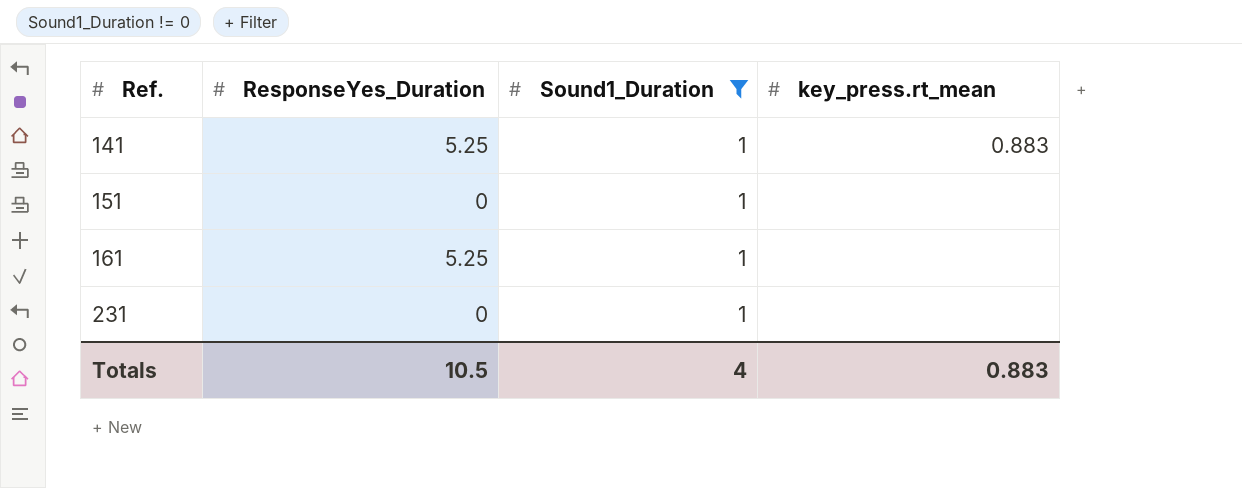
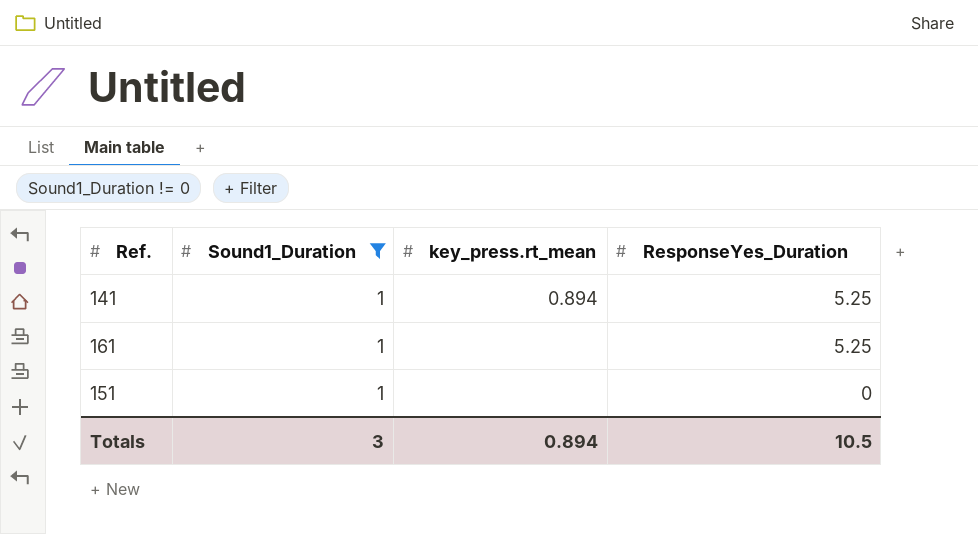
row order: Ref. ascending -> ResponseYes_Duration descending
column ResponseYes_Duration | position: 2 -> 4
row 231: 0 | 1 | none -> none
141 | key_press.rt_mean: 0.883 -> 0.894
Totals | Sound1_Duration: 4 -> 3
Totals | key_press.rt_mean: 0.883 -> 0.894

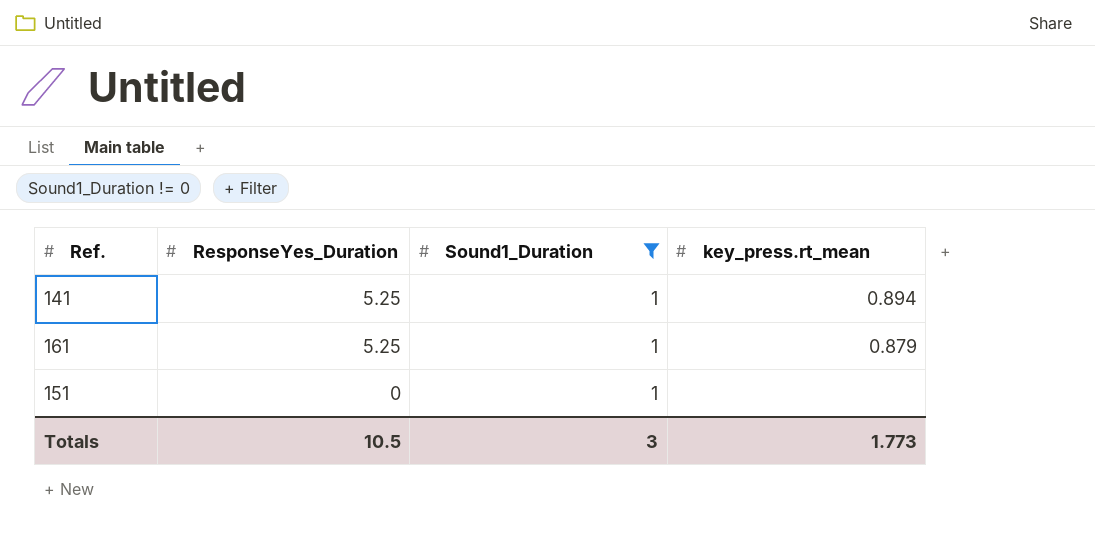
column ResponseYes_Duration | position: 4 -> 2
161 | key_press.rt_mean: none -> 0.879
Totals | key_press.rt_mean: 0.894 -> 1.773

